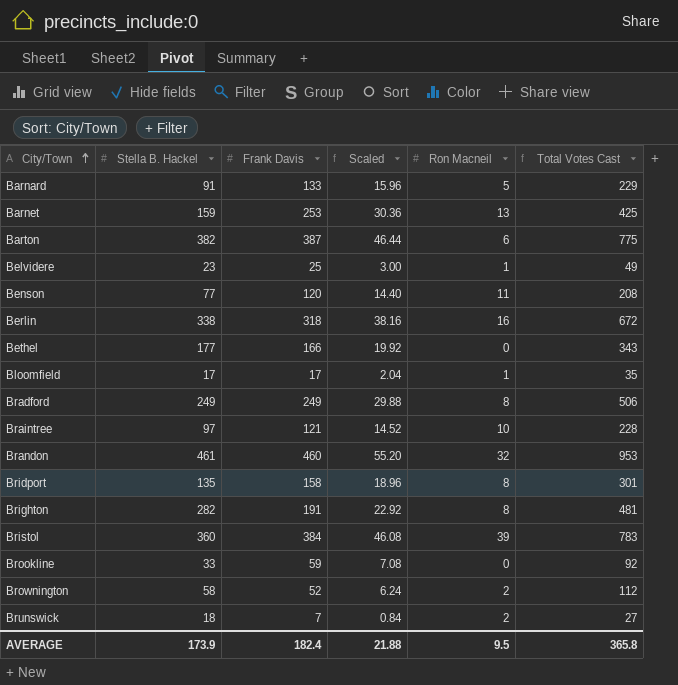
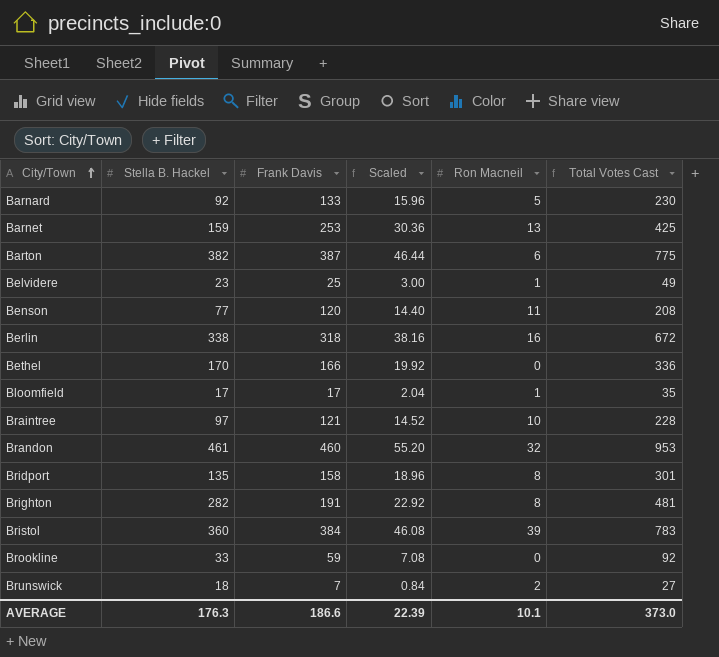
row Bradford: 249 | 249 | 29.88 | 8 | 506 -> none
row Brownington: 58 | 52 | 6.24 | 2 | 112 -> none
Barnard | Stella B. Hackel: 91 -> 92
Barnard | Total Votes Cast: 229 -> 230
Bethel | Stella B. Hackel: 177 -> 170
Bethel | Total Votes Cast: 343 -> 336
AVERAGE | Stella B. Hackel: 173.9 -> 176.3
AVERAGE | Frank Davis: 182.4 -> 186.6
AVERAGE | Scaled: 21.88 -> 22.39
AVERAGE | Ron Macneil: 9.5 -> 10.1
AVERAGE | Total Votes Cast: 365.8 -> 373.0

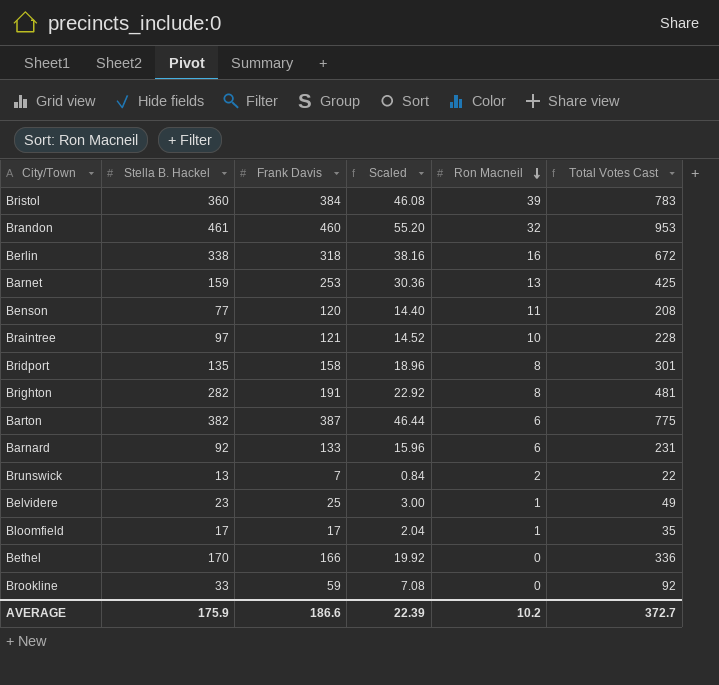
row order: City/Town ascending -> Ron Macneil descending
Barnard | Ron Macneil: 5 -> 6
Barnard | Total Votes Cast: 230 -> 231
Brunswick | Stella B. Hackel: 18 -> 13
Brunswick | Total Votes Cast: 27 -> 22
AVERAGE | Stella B. Hackel: 176.3 -> 175.9
AVERAGE | Ron Macneil: 10.1 -> 10.2
AVERAGE | Total Votes Cast: 373.0 -> 372.7

